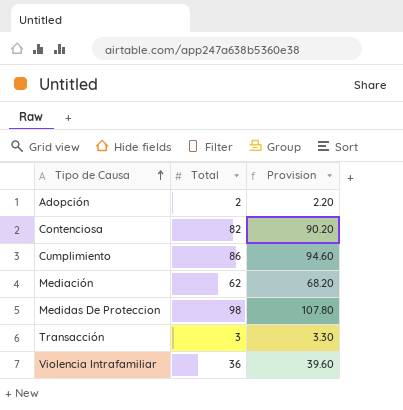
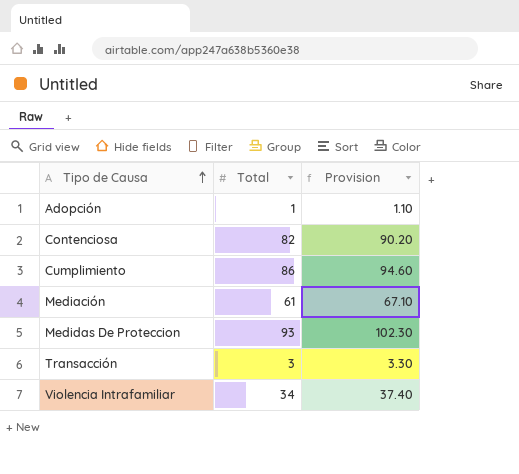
Adopción | Total: 2 -> 1
Adopción | Provision: 2.20 -> 1.10
Mediación | Total: 62 -> 61
Mediación | Provision: 68.20 -> 67.10
Medidas De Proteccion | Total: 98 -> 93
Medidas De Proteccion | Provision: 107.80 -> 102.30
Violencia Intrafamiliar | Total: 36 -> 34
Violencia Intrafamiliar | Provision: 39.60 -> 37.40

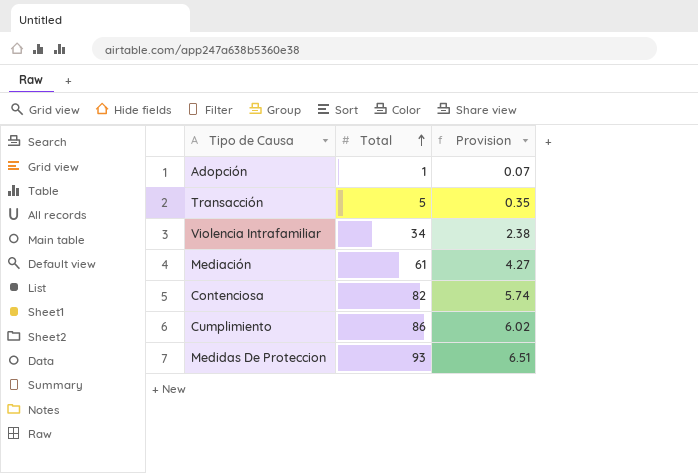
row order: Tipo de Causa ascending -> Total ascending
column Provision | formula: [Total] * 1.1 -> [Total] * 0.07
Transacción | Total: 3 -> 5

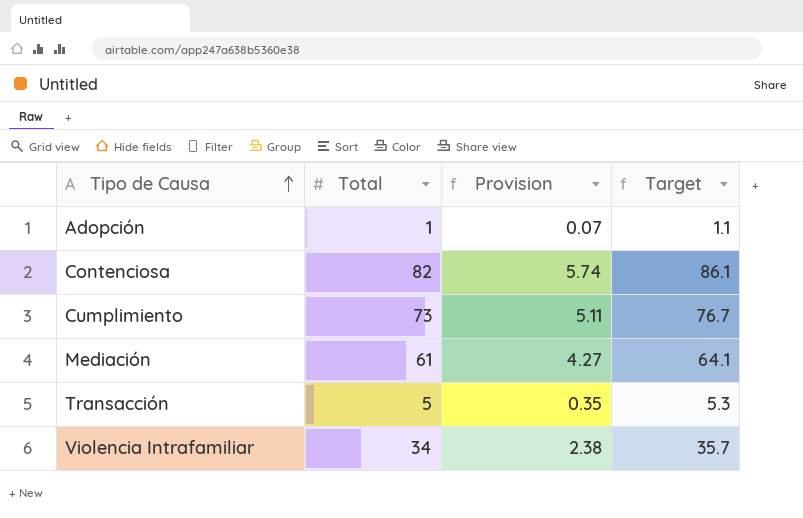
row order: Total ascending -> Tipo de Causa ascending
column Target | formula: none -> [Total] * 1.05
row Medidas De Proteccion: 93 | 6.51 -> none
Cumplimiento | Total: 86 -> 73
Cumplimiento | Provision: 6.02 -> 5.11

